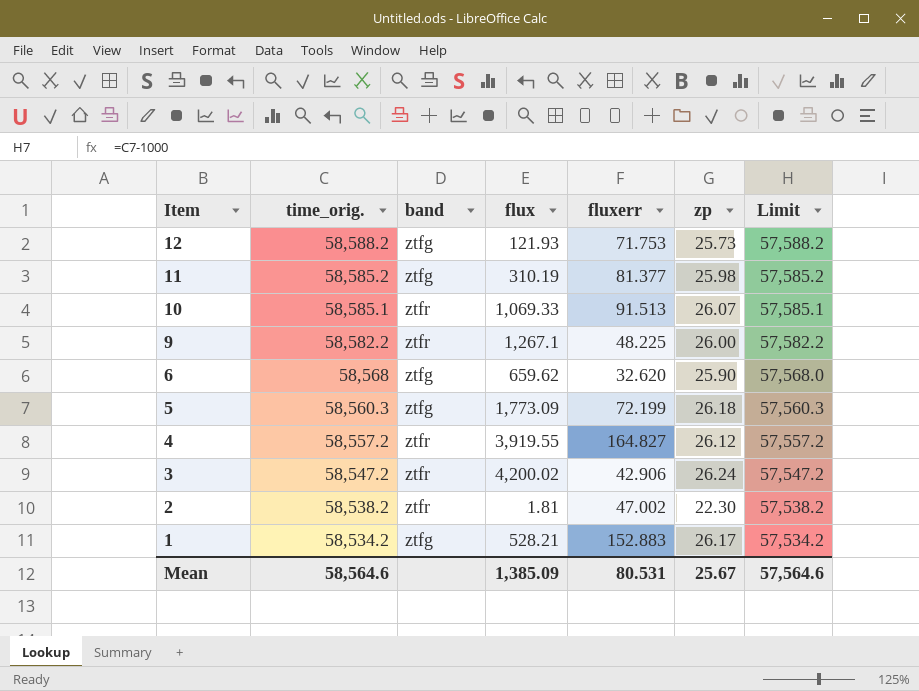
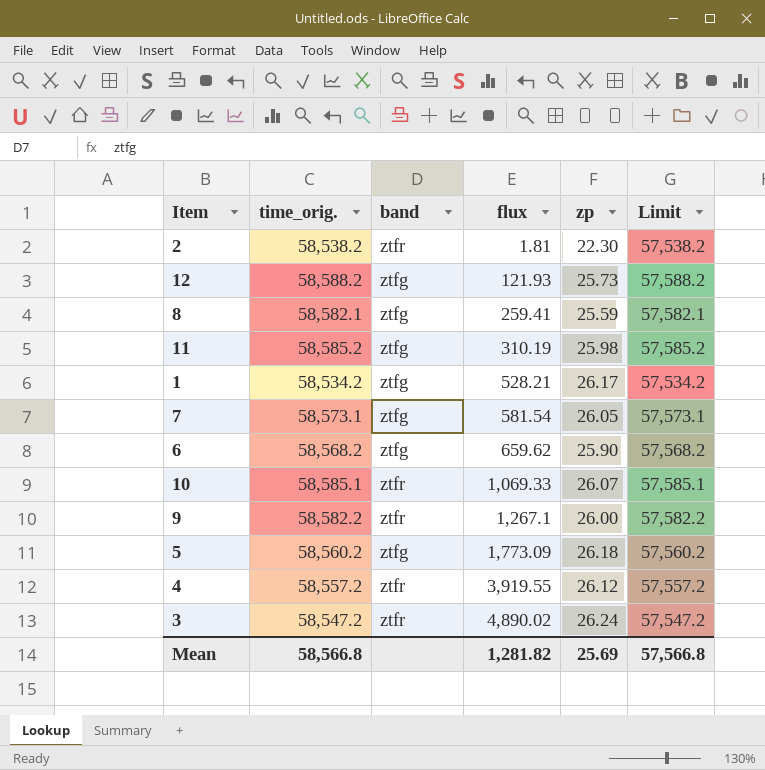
row order: Item descending -> flux ascending
column fluxerr | position: 5 -> none
row 8: none -> 58,582.1 | ztfg | 259.41 | 25.59 | 57,582.1
row 7: none -> 58,573.1 | ztfg | 581.54 | 26.05 | 57,573.1
6 | time_orig.: 58,568 -> 58,568.2
6 | Limit: 57,568.0 -> 57,568.2
5 | time_orig.: 58,560.3 -> 58,560.2
5 | Limit: 57,560.3 -> 57,560.2
3 | flux: 4,200.02 -> 4,890.02
Mean | time_orig.: 58,564.6 -> 58,566.8
Mean | flux: 1,385.09 -> 1,281.82
Mean | zp: 25.67 -> 25.69
Mean | Limit: 57,564.6 -> 57,566.8

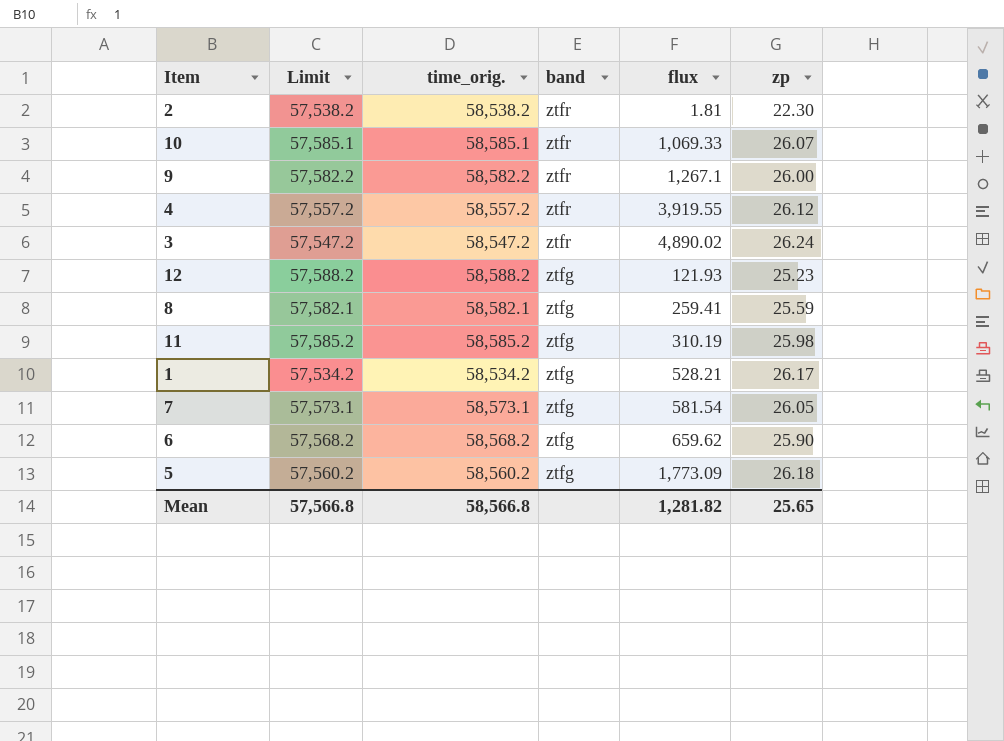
row order: flux ascending -> band descending
column Limit | position: 6 -> 2
12 | zp: 25.73 -> 25.23
Mean | zp: 25.69 -> 25.65

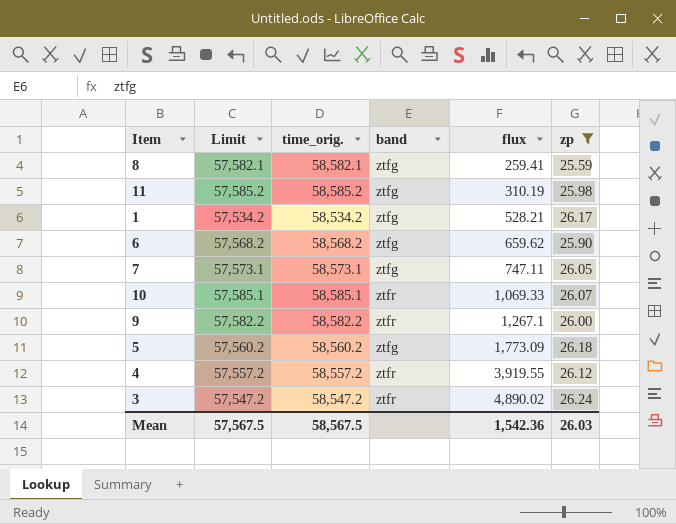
filter: none -> zp >= 25.59
row order: band descending -> flux ascending
7 | flux: 581.54 -> 747.11
Mean | Limit: 57,566.8 -> 57,567.5
Mean | time_orig.: 58,566.8 -> 58,567.5
Mean | flux: 1,281.82 -> 1,542.36
Mean | zp: 25.65 -> 26.03

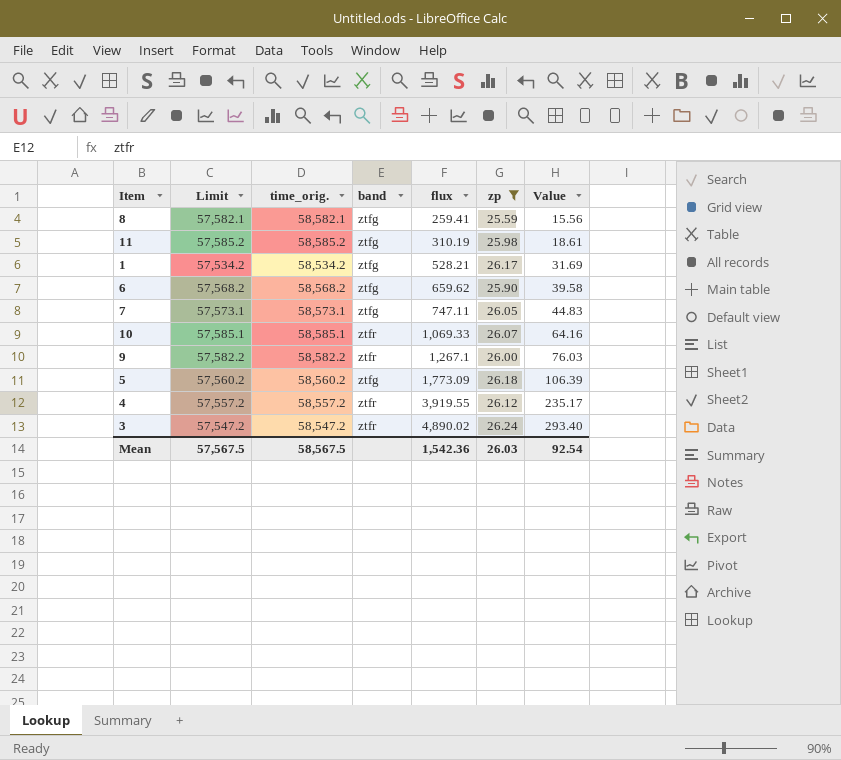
column Value | formula: none -> [flux] * 0.06

